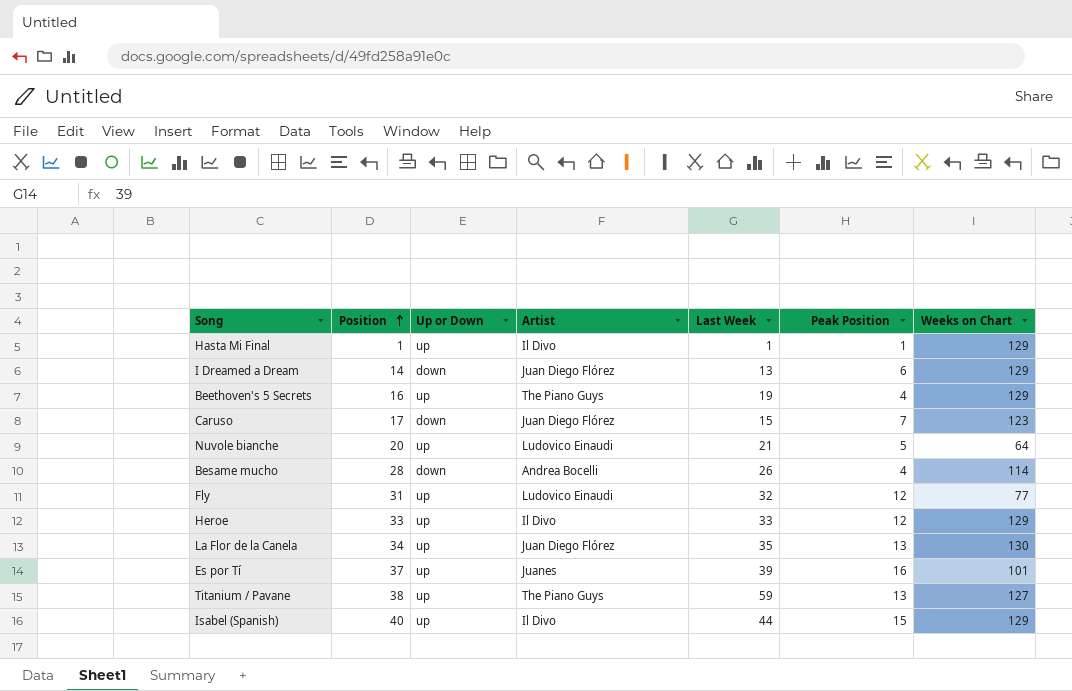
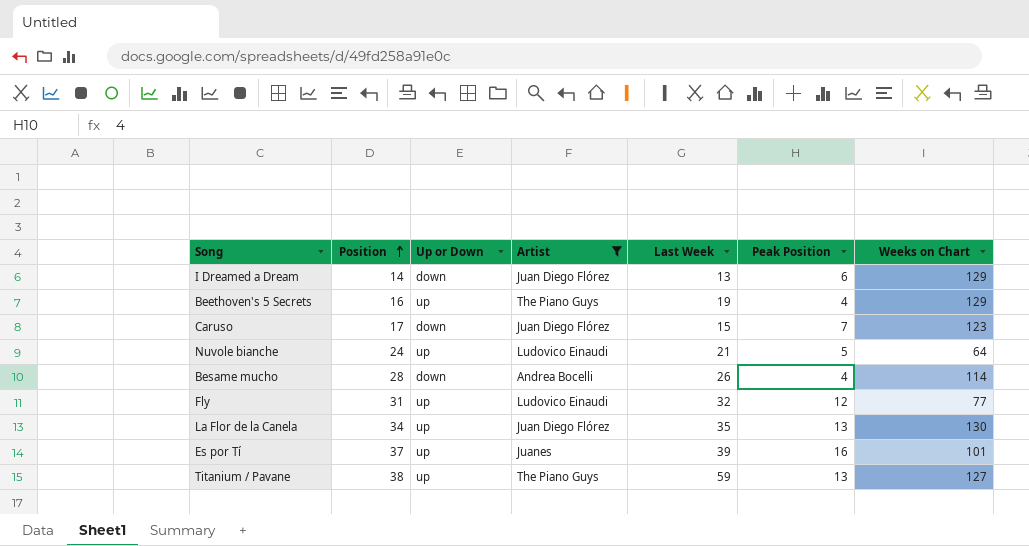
filter: none -> Artist != Il Divo
Nuvole bianche | Position: 20 -> 24

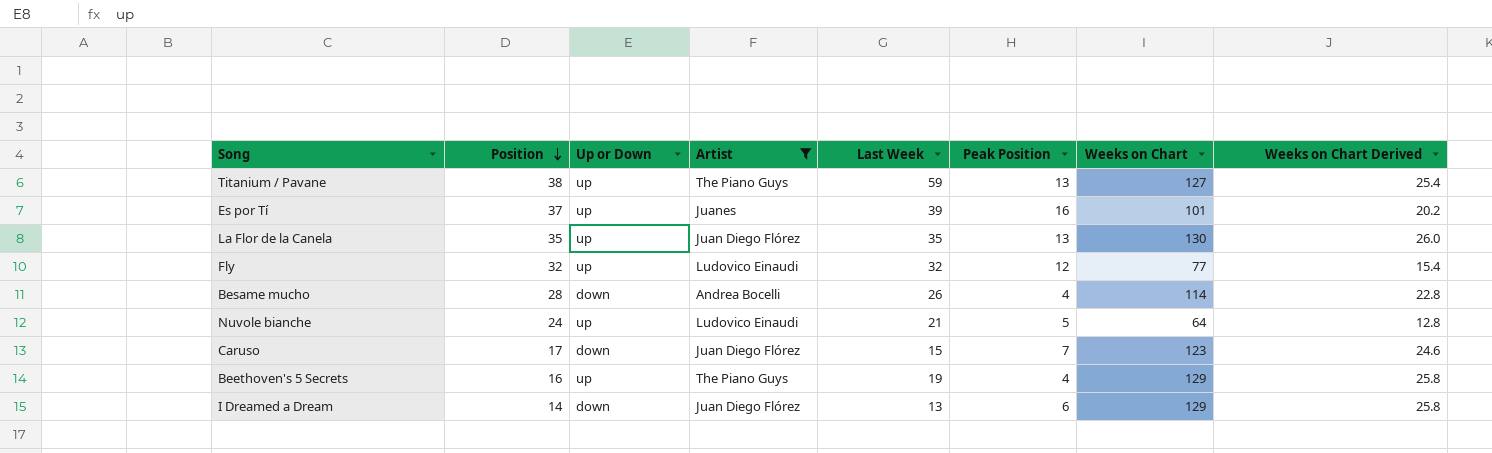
row order: Position ascending -> Position descending
column Weeks on Chart Derived | formula: none -> [Weeks on Chart] * 0.2
La Flor de la Canela | Position: 34 -> 35
Fly | Position: 31 -> 32

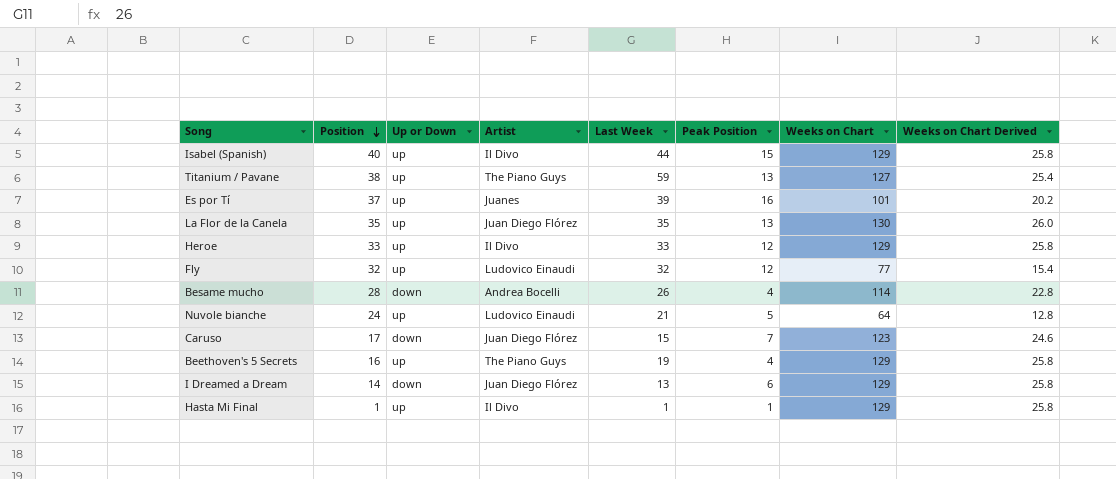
filter: Artist != Il Divo -> none

